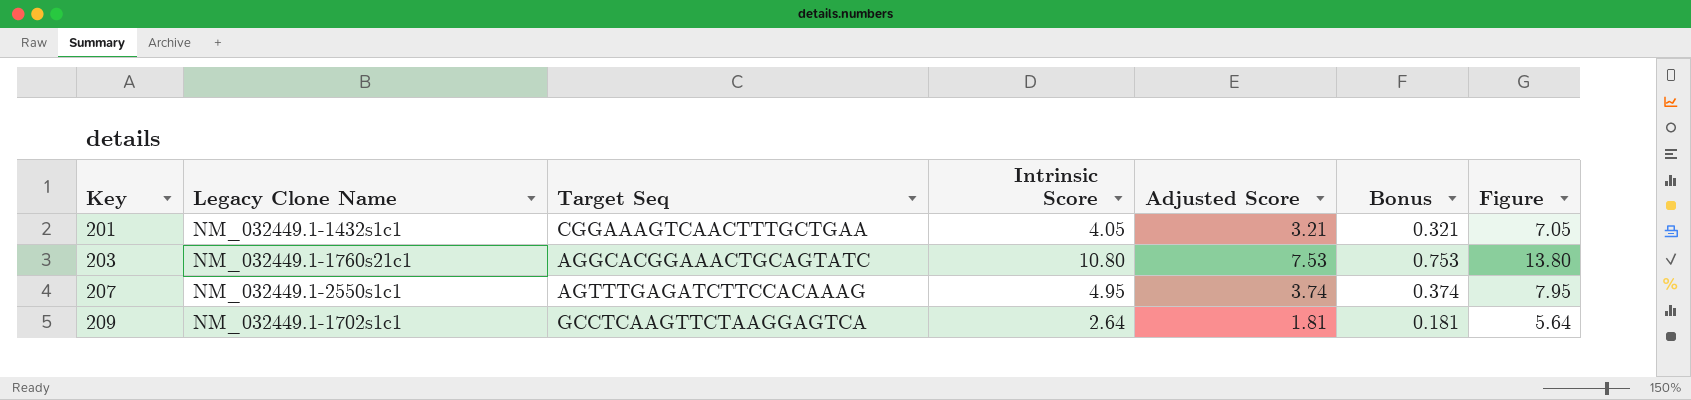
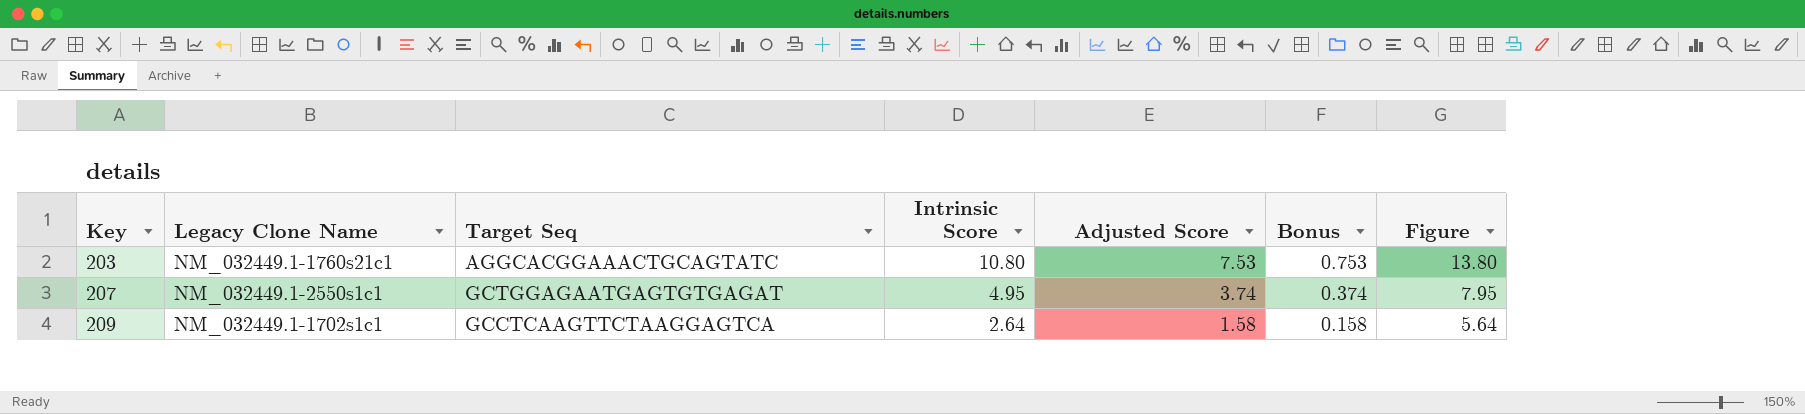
row 201: NM_032449.1-1432s1c1 | CGGAAAGTCAACTTTGCTGAA | 4.05 | 3.21 | 0.321 | 7.05 -> none
207 | Target Seq: AGTTTGAGATCTTCCACAAAG -> GCTGGAGAATGAGTGTGAGAT
209 | Adjusted Score: 1.81 -> 1.58
209 | Bonus: 0.181 -> 0.158

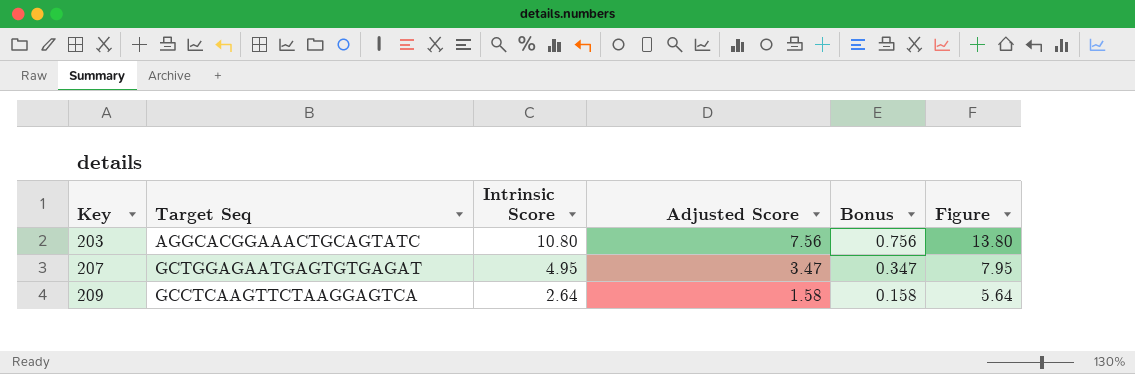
column Legacy Clone Name | position: 2 -> none
203 | Adjusted Score: 7.53 -> 7.56
203 | Bonus: 0.753 -> 0.756
207 | Adjusted Score: 3.74 -> 3.47
207 | Bonus: 0.374 -> 0.347

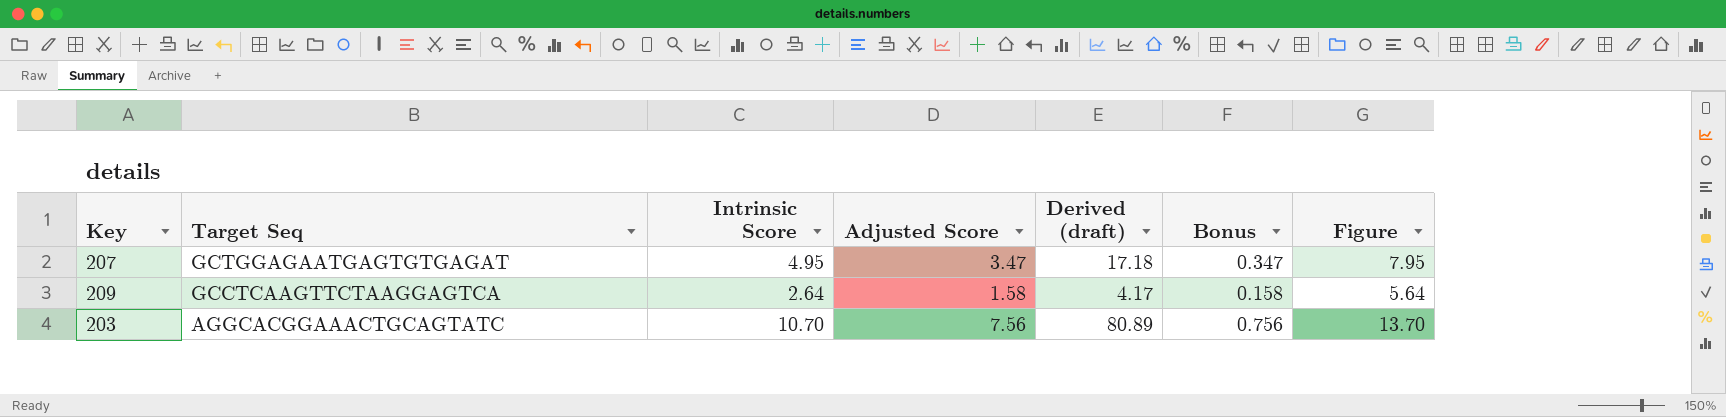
row order: Key ascending -> Target Seq descending
column Derived (draft) | formula: none -> [Intrinsic Score] * [Adjusted Score]
203 | Intrinsic Score: 10.80 -> 10.70
203 | Figure: 13.80 -> 13.70

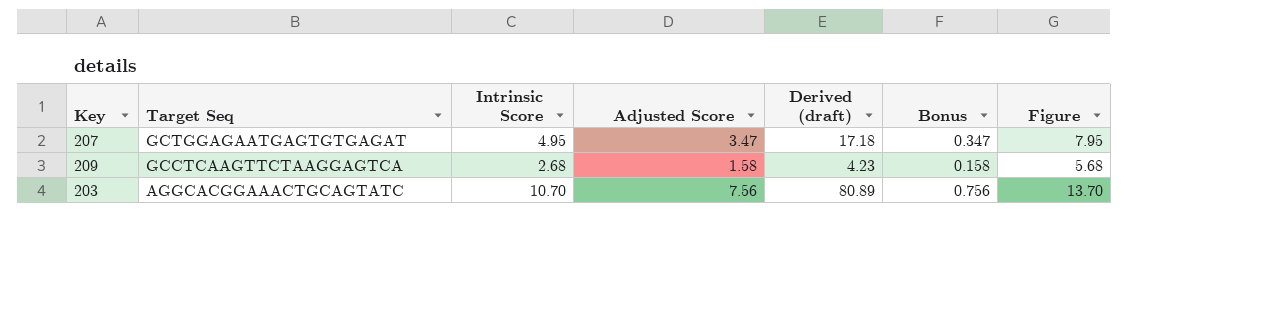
209 | Intrinsic Score: 2.64 -> 2.68
209 | Derived (draft): 4.17 -> 4.23
209 | Figure: 5.64 -> 5.68

